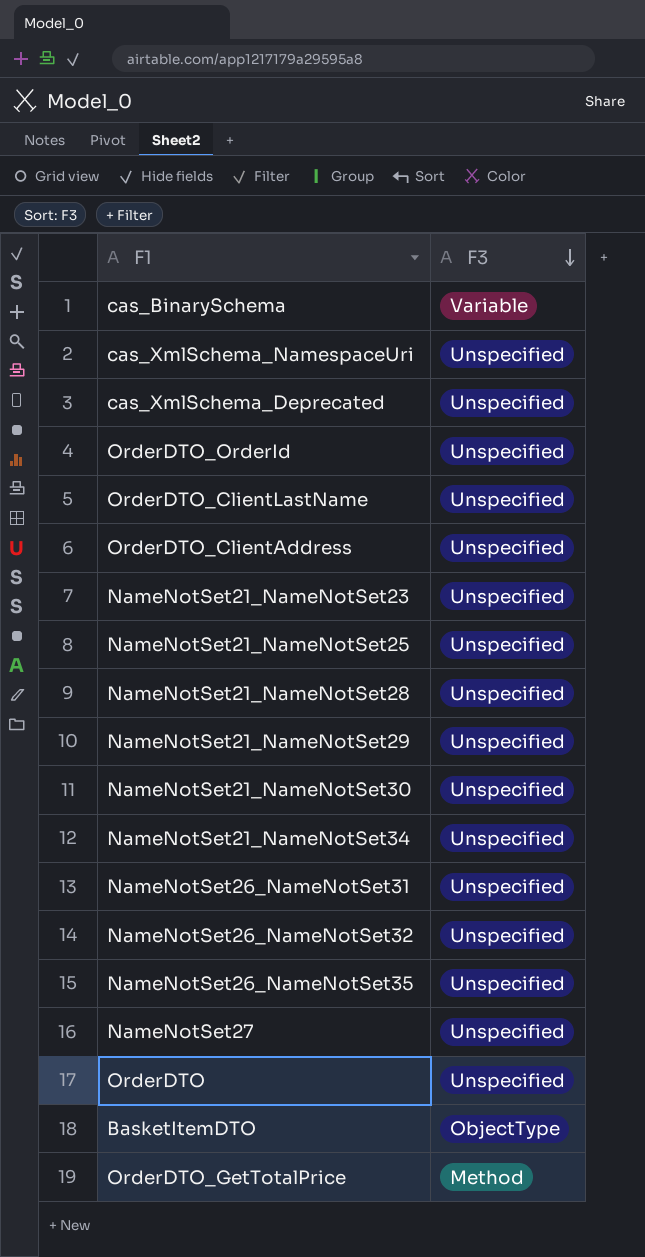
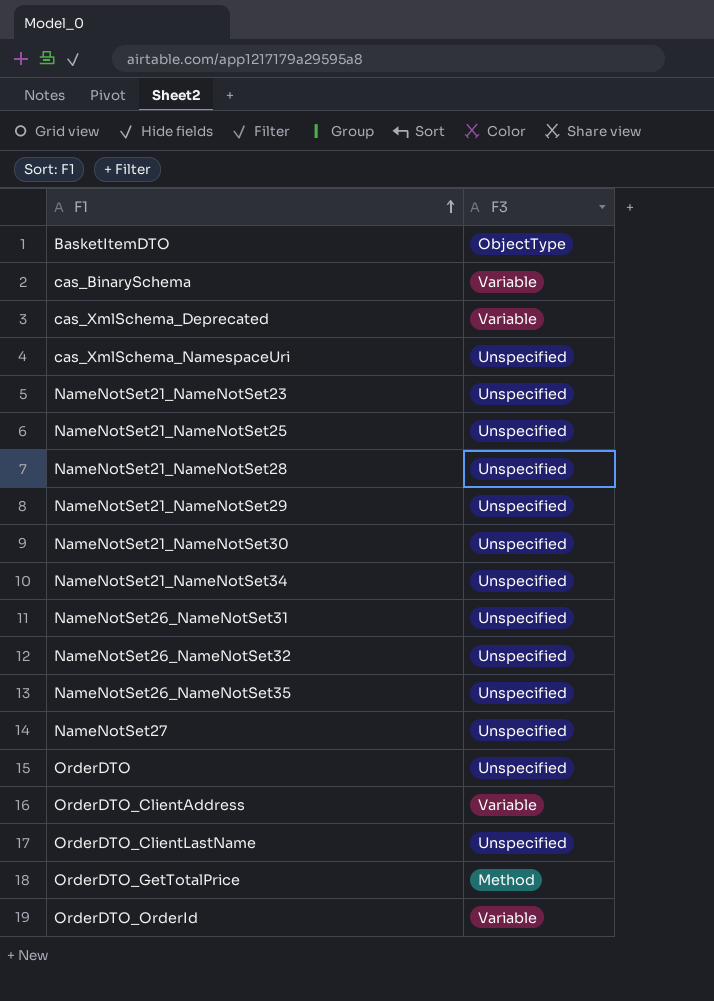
row order: F3 descending -> F1 ascending
cas_XmlSchema_Deprecated | F3: Unspecified -> Variable
OrderDTO_ClientAddress | F3: Unspecified -> Variable
OrderDTO_OrderId | F3: Unspecified -> Variable

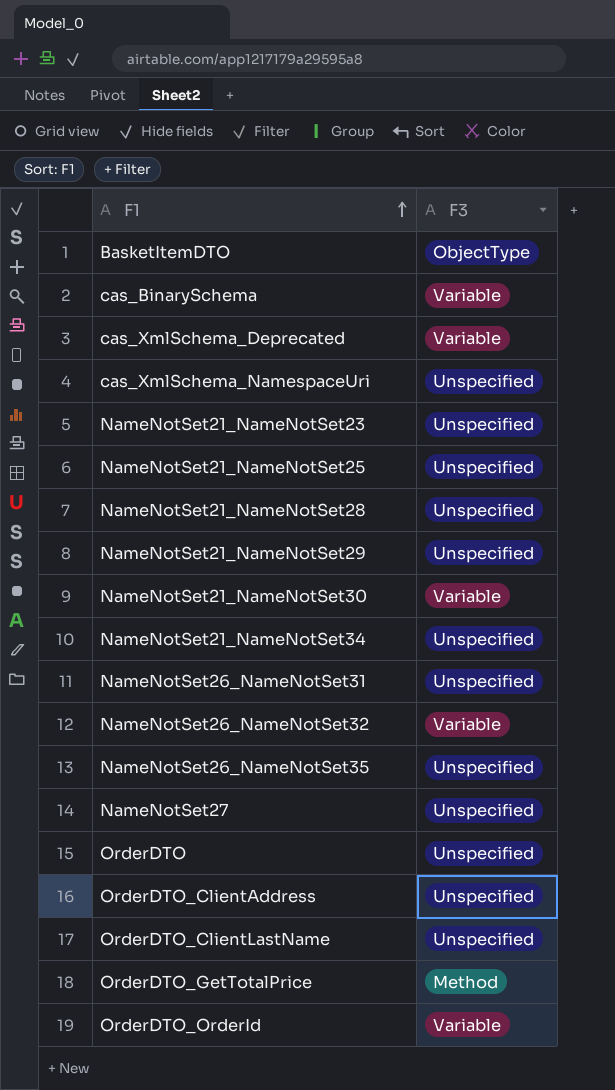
NameNotSet21_NameNotSet30 | F3: Unspecified -> Variable
NameNotSet26_NameNotSet32 | F3: Unspecified -> Variable
OrderDTO_ClientAddress | F3: Variable -> Unspecified

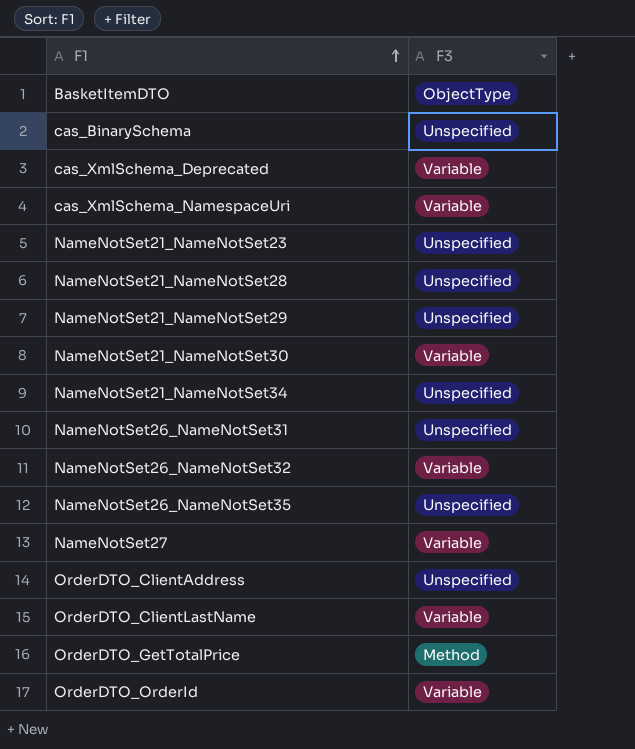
row NameNotSet21_NameNotSet25: Unspecified -> none
row OrderDTO: Unspecified -> none
cas_BinarySchema | F3: Variable -> Unspecified
cas_XmlSchema_NamespaceUri | F3: Unspecified -> Variable
NameNotSet27 | F3: Unspecified -> Variable
OrderDTO_ClientLastName | F3: Unspecified -> Variable

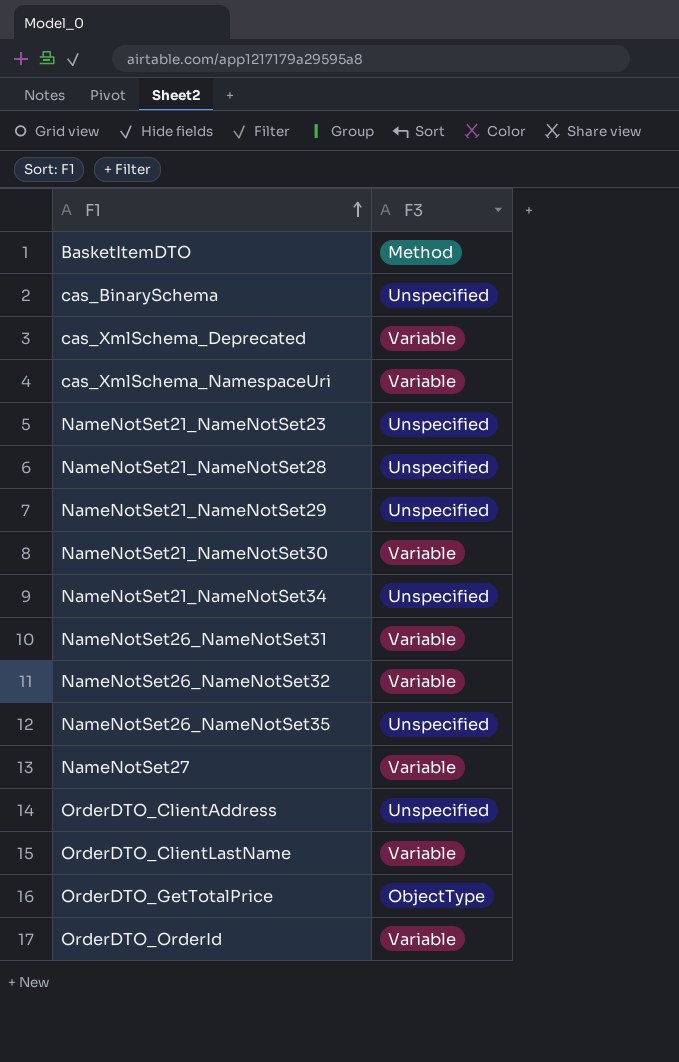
BasketItemDTO | F3: ObjectType -> Method
NameNotSet26_NameNotSet31 | F3: Unspecified -> Variable
OrderDTO_GetTotalPrice | F3: Method -> ObjectType

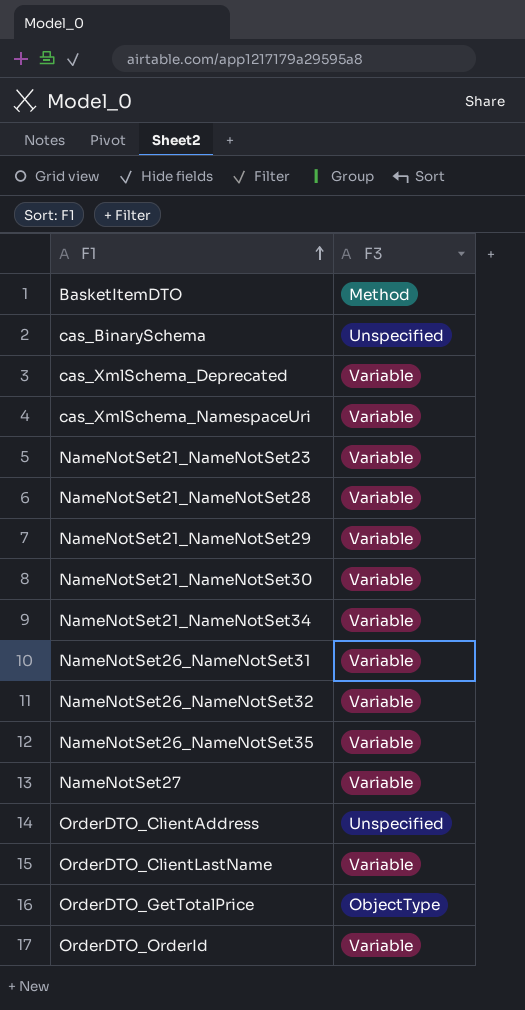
NameNotSet21_NameNotSet23 | F3: Unspecified -> Variable
NameNotSet21_NameNotSet28 | F3: Unspecified -> Variable
NameNotSet21_NameNotSet29 | F3: Unspecified -> Variable
NameNotSet21_NameNotSet34 | F3: Unspecified -> Variable
NameNotSet26_NameNotSet35 | F3: Unspecified -> Variable

